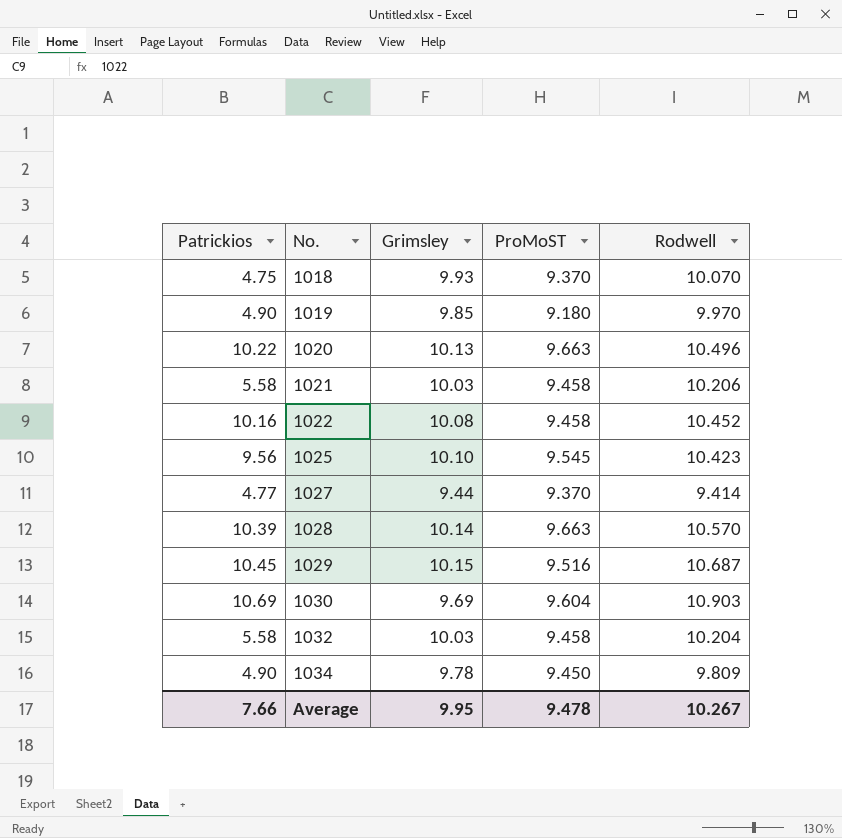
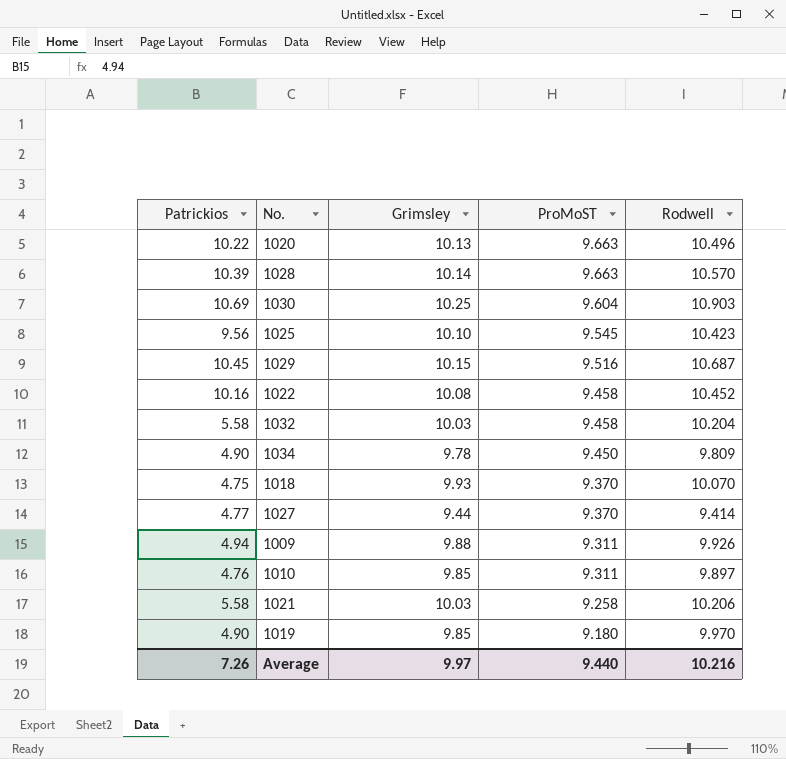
row order: No. ascending -> ProMoST descending
1030 | Grimsley: 9.69 -> 10.25
row 1009: none -> 4.94 | 9.88 | 9.311 | 9.926
row 1010: none -> 4.76 | 9.85 | 9.311 | 9.897
1021 | ProMoST: 9.458 -> 9.258
Average | Patrickios: 7.66 -> 7.26
Average | Grimsley: 9.95 -> 9.97
Average | ProMoST: 9.478 -> 9.440
Average | Rodwell: 10.267 -> 10.216

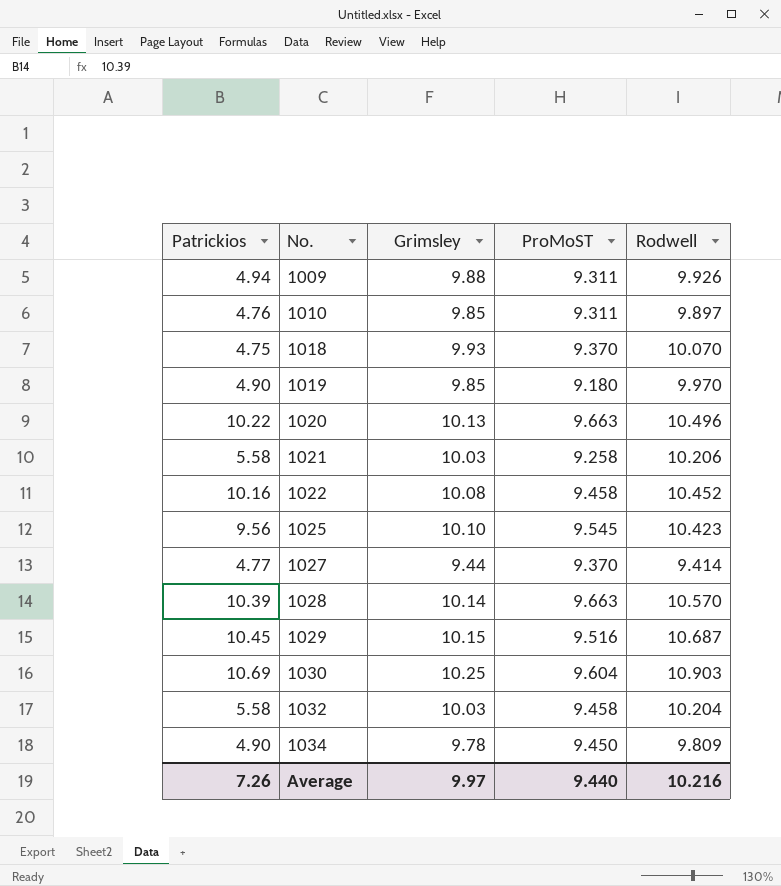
row order: ProMoST descending -> No. ascending

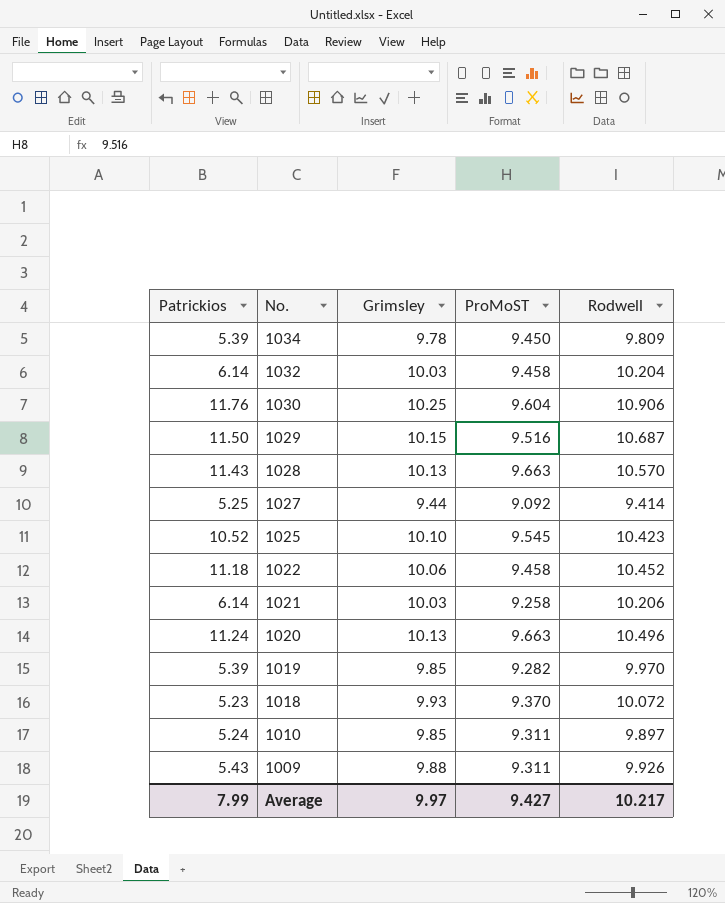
row order: No. ascending -> No. descending
1034 | Patrickios: 4.90 -> 5.39
1032 | Patrickios: 5.58 -> 6.14
1030 | Patrickios: 10.69 -> 11.76
1030 | Rodwell: 10.903 -> 10.906
1029 | Patrickios: 10.45 -> 11.50
1028 | Patrickios: 10.39 -> 11.43
1028 | Grimsley: 10.14 -> 10.13
1027 | Patrickios: 4.77 -> 5.25
1027 | ProMoST: 9.370 -> 9.092
1025 | Patrickios: 9.56 -> 10.52
1022 | Patrickios: 10.16 -> 11.18
1022 | Grimsley: 10.08 -> 10.06
1021 | Patrickios: 5.58 -> 6.14
1020 | Patrickios: 10.22 -> 11.24
1019 | Patrickios: 4.90 -> 5.39
1019 | ProMoST: 9.180 -> 9.282
1018 | Patrickios: 4.75 -> 5.23
1018 | Rodwell: 10.070 -> 10.072
1010 | Patrickios: 4.76 -> 5.24
1009 | Patrickios: 4.94 -> 5.43
Average | Patrickios: 7.26 -> 7.99
Average | ProMoST: 9.440 -> 9.427
Average | Rodwell: 10.216 -> 10.217

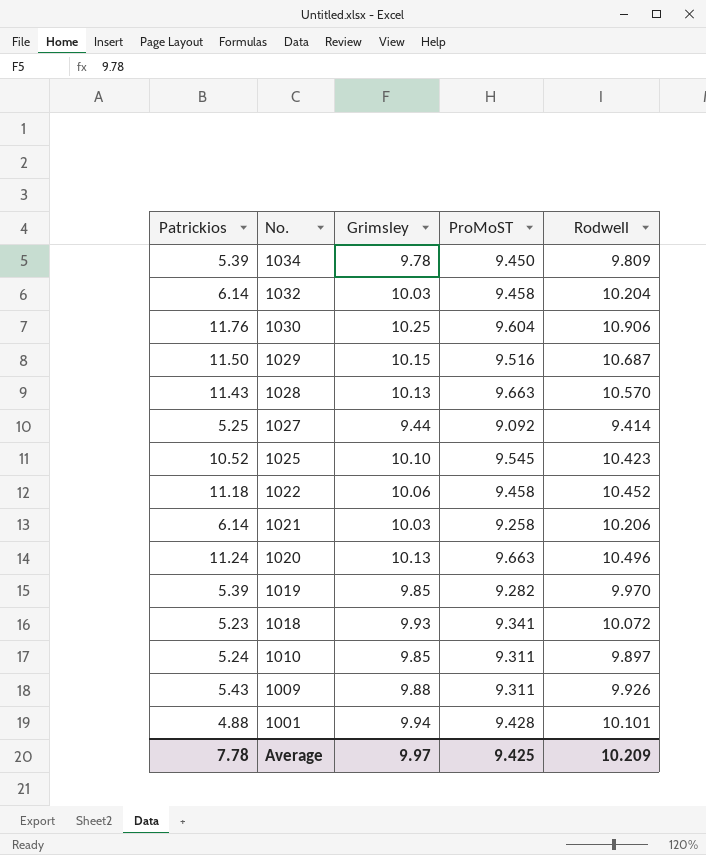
1018 | ProMoST: 9.370 -> 9.341
row 1001: none -> 4.88 | 9.94 | 9.428 | 10.101
Average | Patrickios: 7.99 -> 7.78
Average | ProMoST: 9.427 -> 9.425
Average | Rodwell: 10.217 -> 10.209

